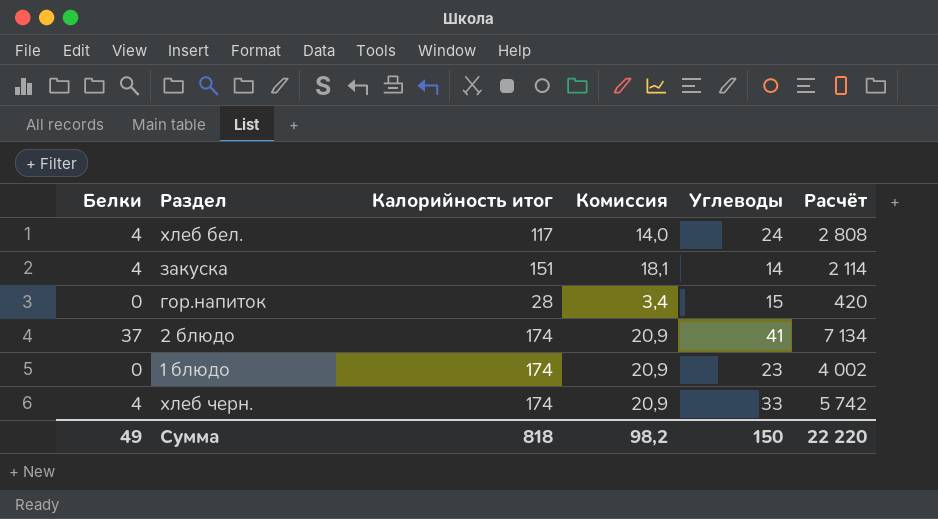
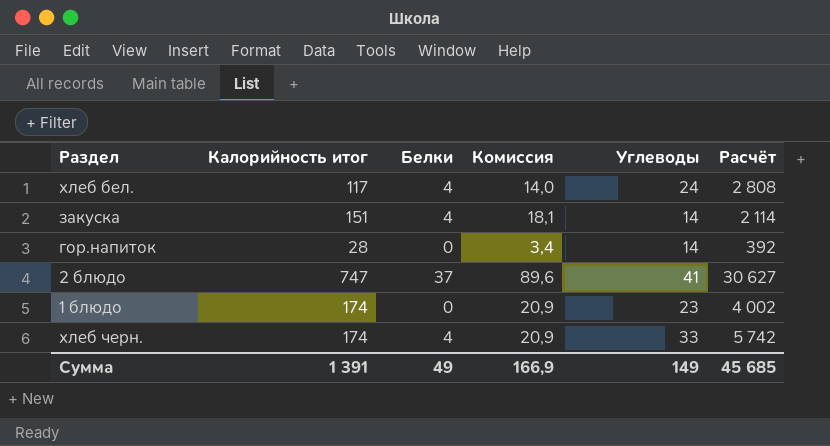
column Белки | position: 1 -> 3
гор.напиток | Углеводы: 15 -> 14
гор.напиток | Расчёт: 420 -> 392
2 блюдо | Калорийность итог: 174 -> 747
2 блюдо | Комиссия: 20,9 -> 89,6
2 блюдо | Расчёт: 7 134 -> 30 627
Сумма | Калорийность итог: 818 -> 1 391
Сумма | Комиссия: 98,2 -> 166,9
Сумма | Углеводы: 150 -> 149
Сумма | Расчёт: 22 220 -> 45 685

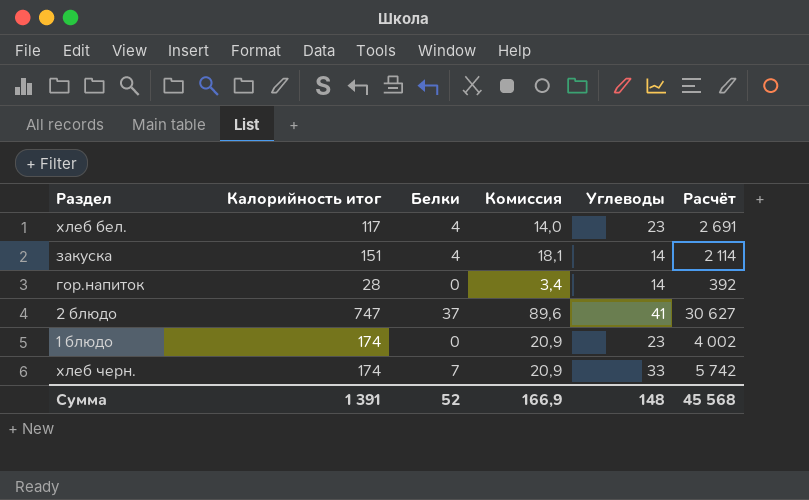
хлеб бел. | Углеводы: 24 -> 23
хлеб бел. | Расчёт: 2 808 -> 2 691
хлеб черн. | Белки: 4 -> 7
Сумма | Белки: 49 -> 52
Сумма | Углеводы: 149 -> 148
Сумма | Расчёт: 45 685 -> 45 568

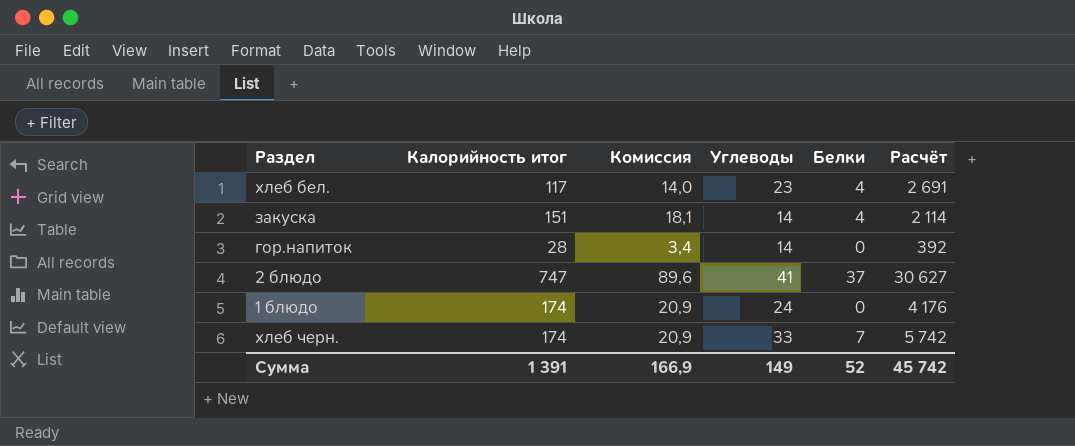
column Белки | position: 3 -> 5
1 блюдо | Углеводы: 23 -> 24
1 блюдо | Расчёт: 4 002 -> 4 176
Сумма | Углеводы: 148 -> 149
Сумма | Расчёт: 45 568 -> 45 742

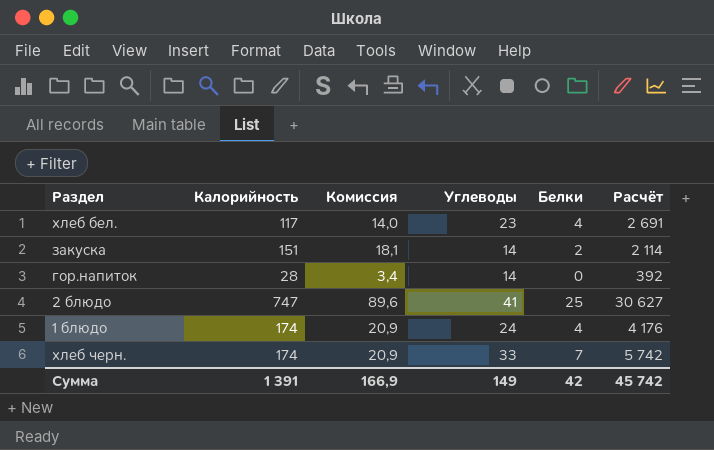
column name: Калорийность итог -> Калорийность
закуска | Белки: 4 -> 2
2 блюдо | Белки: 37 -> 25
1 блюдо | Белки: 0 -> 4
Сумма | Белки: 52 -> 42

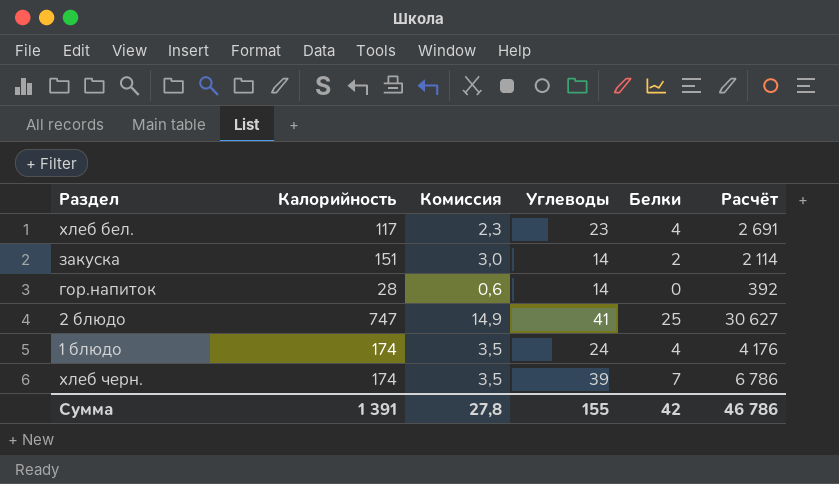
column Комиссия | formula: [Калорийность] * 0,12 -> [Калорийность] * 0,02
хлеб черн. | Углеводы: 33 -> 39
хлеб черн. | Расчёт: 5 742 -> 6 786
Сумма | Комиссия: 166,9 -> 27,8
Сумма | Углеводы: 149 -> 155
Сумма | Расчёт: 45 742 -> 46 786

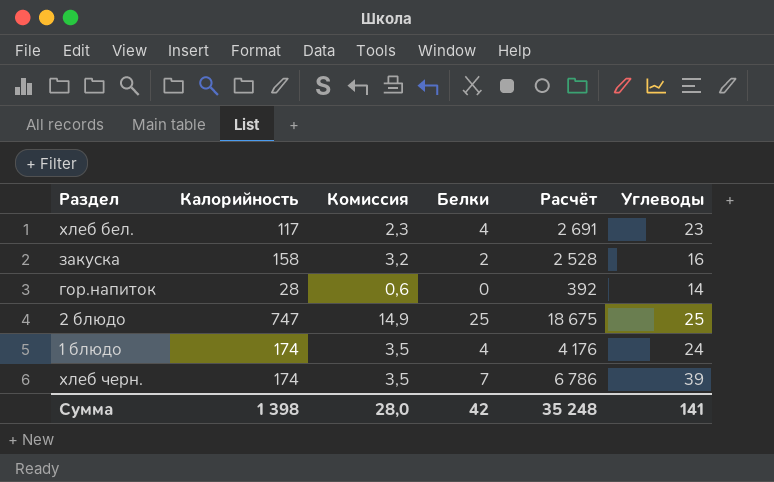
column Углеводы | position: 4 -> 6
закуска | Калорийность: 151 -> 158
закуска | Комиссия: 3,0 -> 3,2
закуска | Расчёт: 2 114 -> 2 528
закуска | Углеводы: 14 -> 16
2 блюдо | Расчёт: 30 627 -> 18 675
2 блюдо | Углеводы: 41 -> 25
Сумма | Калорийность: 1 391 -> 1 398
Сумма | Комиссия: 27,8 -> 28,0
Сумма | Расчёт: 46 786 -> 35 248
Сумма | Углеводы: 155 -> 141

